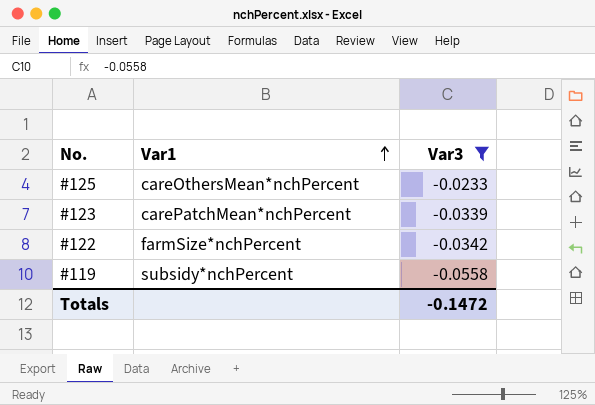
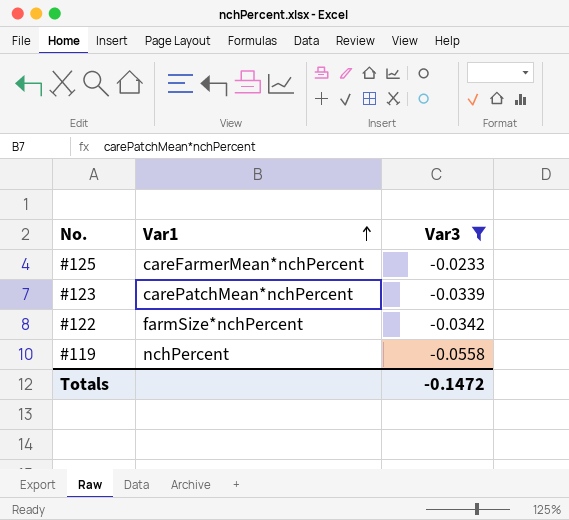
#125 | Var1: careOthersMean*nchPercent -> careFarmerMean*nchPercent
#119 | Var1: subsidy*nchPercent -> nchPercent

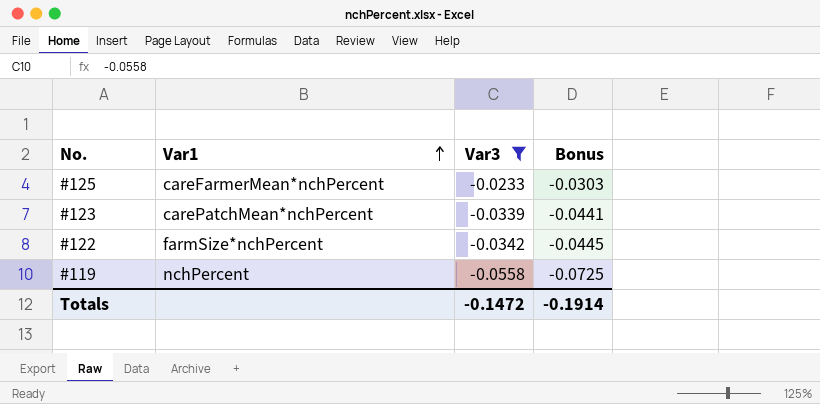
column Bonus | formula: none -> [Var3] * 1.3

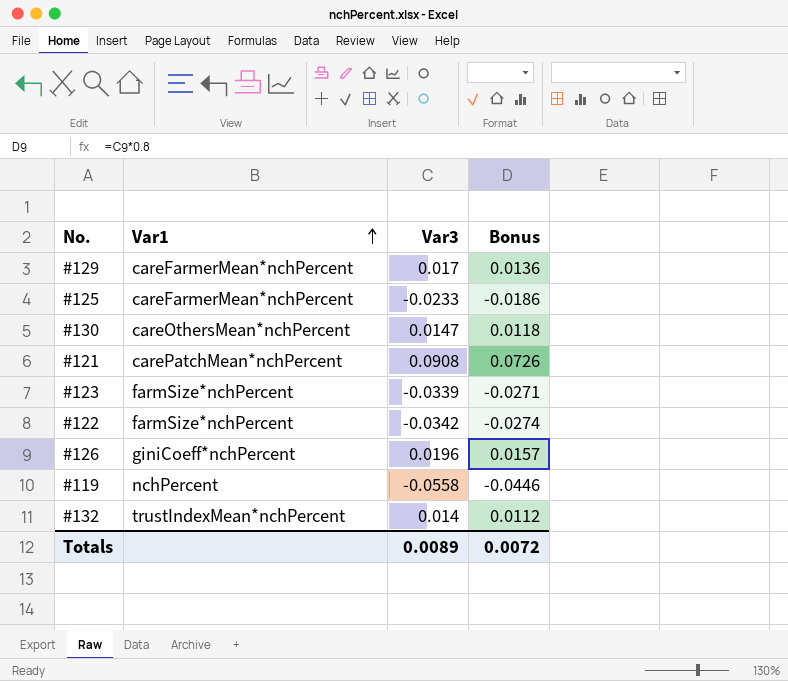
filter: Var3 <= -0.0233 -> none
column Bonus | formula: [Var3] * 1.3 -> [Var3] * 0.8
#123 | Var1: carePatchMean*nchPercent -> farmSize*nchPercent
Totals | Var3: -0.1472 -> 0.0089
Totals | Bonus: -0.1914 -> 0.0072

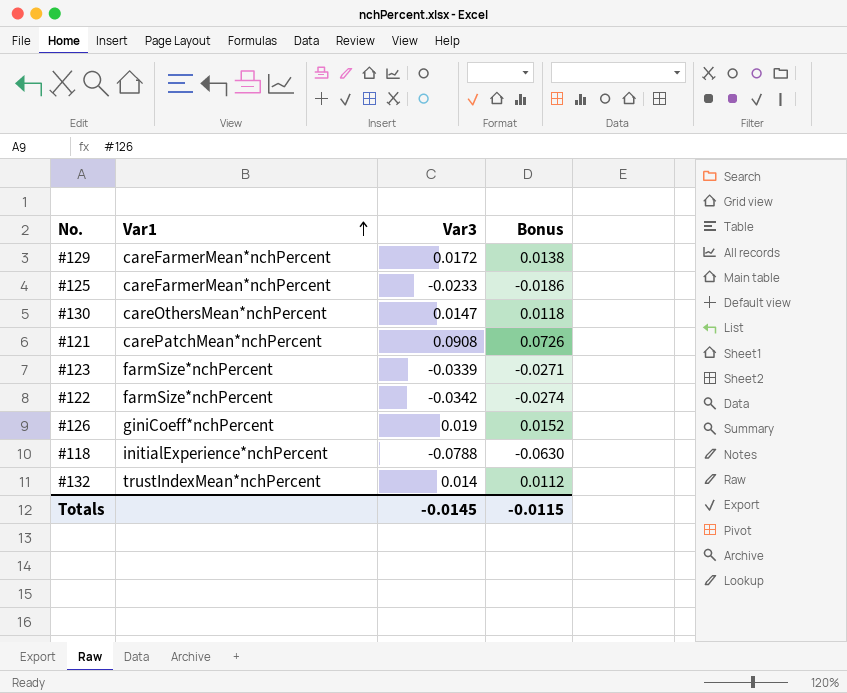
row #119: nchPercent | -0.0558 | -0.0446 -> none
#129 | Var3: 0.017 -> 0.0172
#129 | Bonus: 0.0136 -> 0.0138
#126 | Var3: 0.0196 -> 0.019
#126 | Bonus: 0.0157 -> 0.0152
row #118: none -> initialExperience*nchPercent | -0.0788 | -0.0630
Totals | Var3: 0.0089 -> -0.0145
Totals | Bonus: 0.0072 -> -0.0115

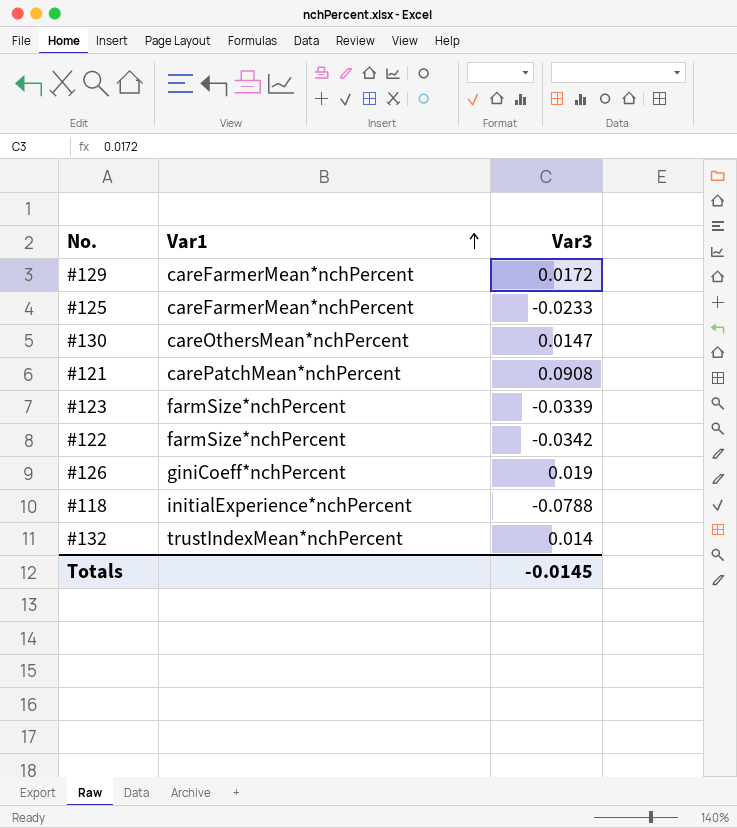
column Bonus | formula: [Var3] * 0.8 -> none

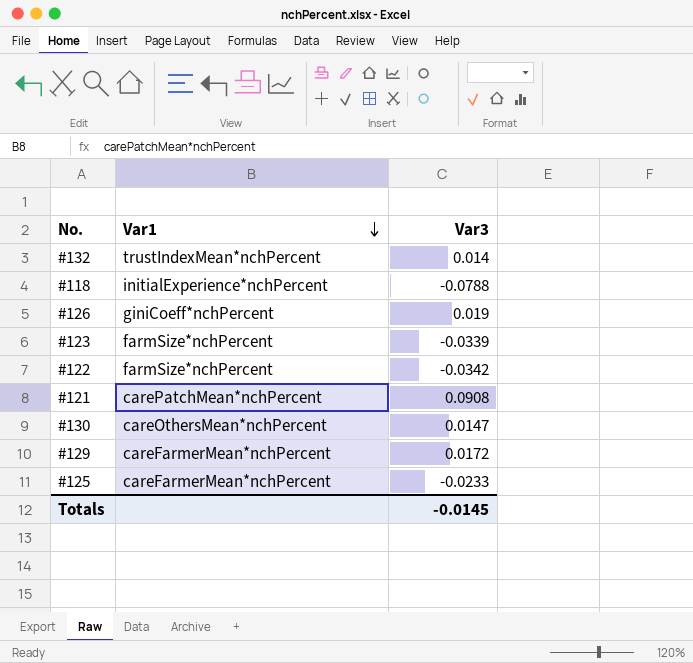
row order: Var1 ascending -> Var1 descending

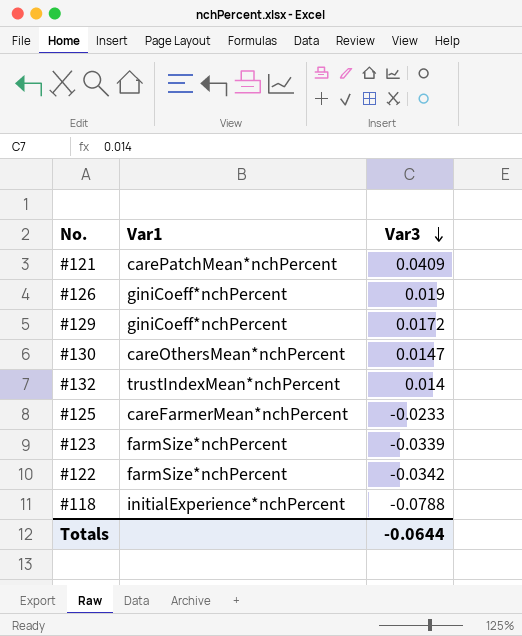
row order: Var1 descending -> Var3 descending
#121 | Var3: 0.0908 -> 0.0409
#129 | Var1: careFarmerMean*nchPercent -> giniCoeff*nchPercent
Totals | Var3: -0.0145 -> -0.0644

